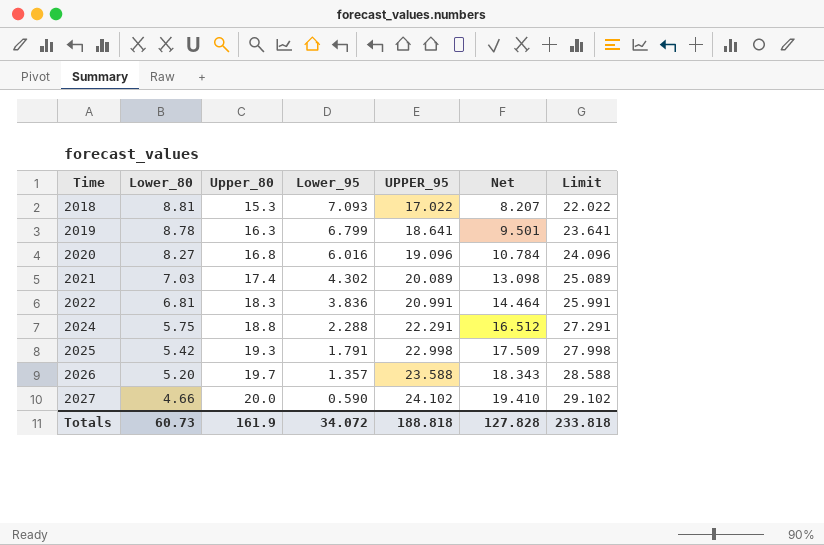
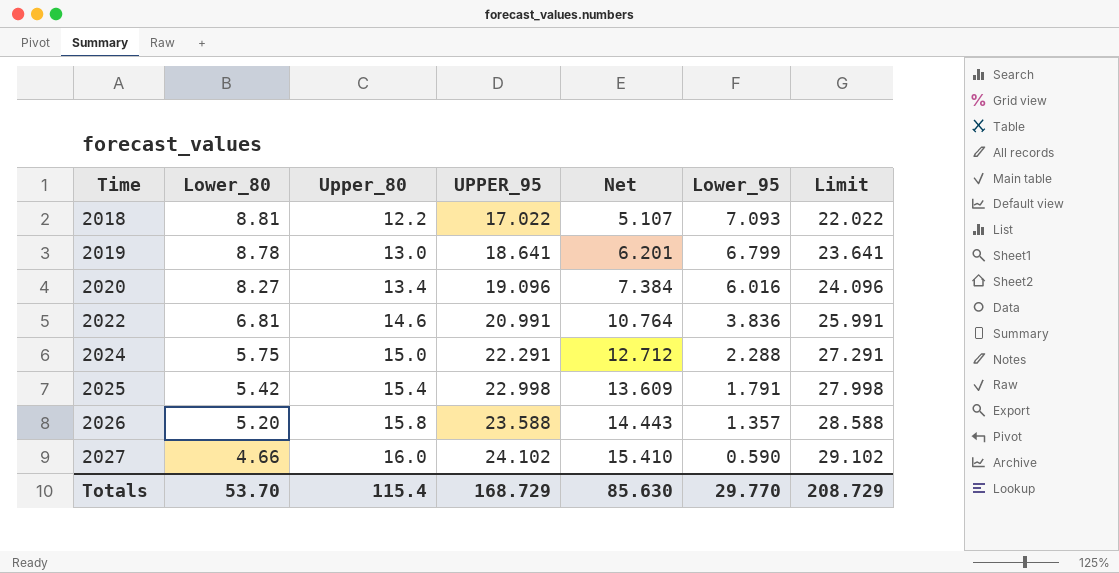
column Lower_95 | position: 4 -> 6
row 2021: 7.03 | 17.4 | 4.302 | 20.089 | 13.098 | 25.089 -> none
2018 | Upper_80: 15.3 -> 12.2
2018 | Net: 8.207 -> 5.107
2019 | Upper_80: 16.3 -> 13.0
2019 | Net: 9.501 -> 6.201
2020 | Upper_80: 16.8 -> 13.4
2020 | Net: 10.784 -> 7.384
2022 | Upper_80: 18.3 -> 14.6
2022 | Net: 14.464 -> 10.764
2024 | Upper_80: 18.8 -> 15.0
2024 | Net: 16.512 -> 12.712
2025 | Upper_80: 19.3 -> 15.4
2025 | Net: 17.509 -> 13.609
2026 | Upper_80: 19.7 -> 15.8
2026 | Net: 18.343 -> 14.443
2027 | Upper_80: 20.0 -> 16.0
2027 | Net: 19.410 -> 15.410
Totals | Lower_80: 60.73 -> 53.70
Totals | Upper_80: 161.9 -> 115.4
Totals | UPPER_95: 188.818 -> 168.729
Totals | Net: 127.828 -> 85.630
Totals | Lower_95: 34.072 -> 29.770
Totals | Limit: 233.818 -> 208.729

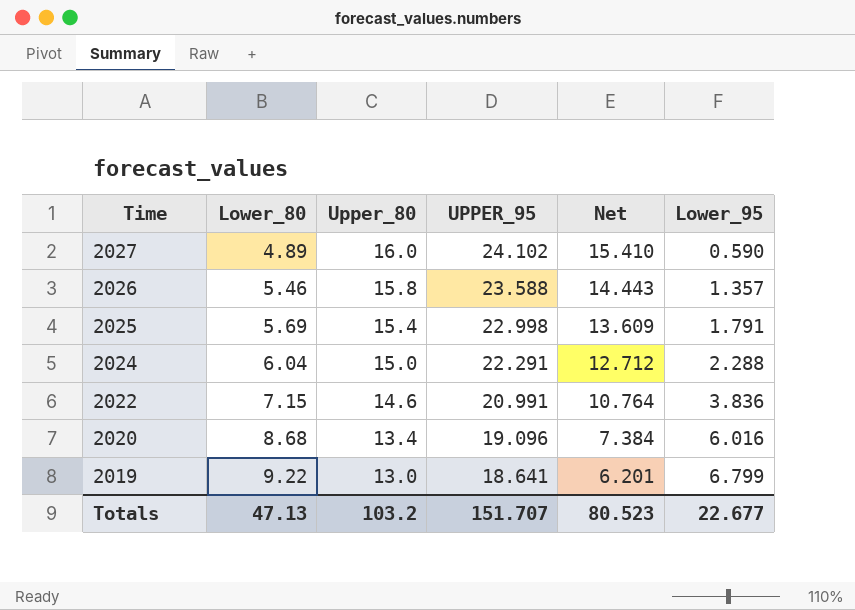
row order: Time ascending -> Time descending
column Limit | formula: [UPPER_95] + 5 -> none
row 2018: 8.81 | 12.2 | 17.022 | 5.107 | 7.093 | 22.022 -> none
2027 | Lower_80: 4.66 -> 4.89
2026 | Lower_80: 5.20 -> 5.46
2025 | Lower_80: 5.42 -> 5.69
2024 | Lower_80: 5.75 -> 6.04
2022 | Lower_80: 6.81 -> 7.15
2020 | Lower_80: 8.27 -> 8.68
2019 | Lower_80: 8.78 -> 9.22
Totals | Lower_80: 53.70 -> 47.13
Totals | Upper_80: 115.4 -> 103.2
Totals | UPPER_95: 168.729 -> 151.707
Totals | Net: 85.630 -> 80.523
Totals | Lower_95: 29.770 -> 22.677

